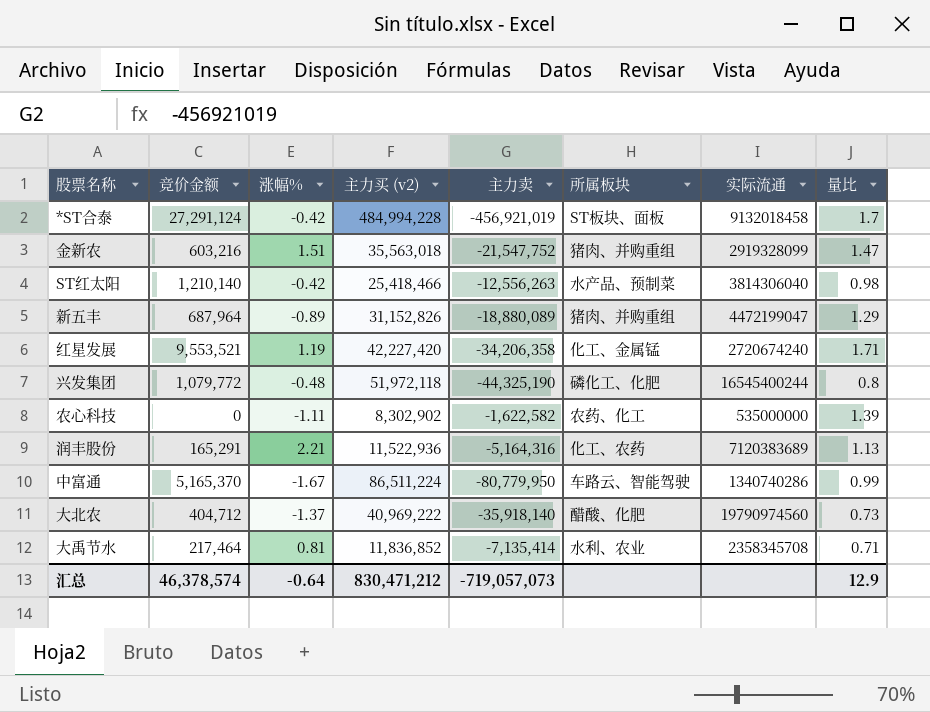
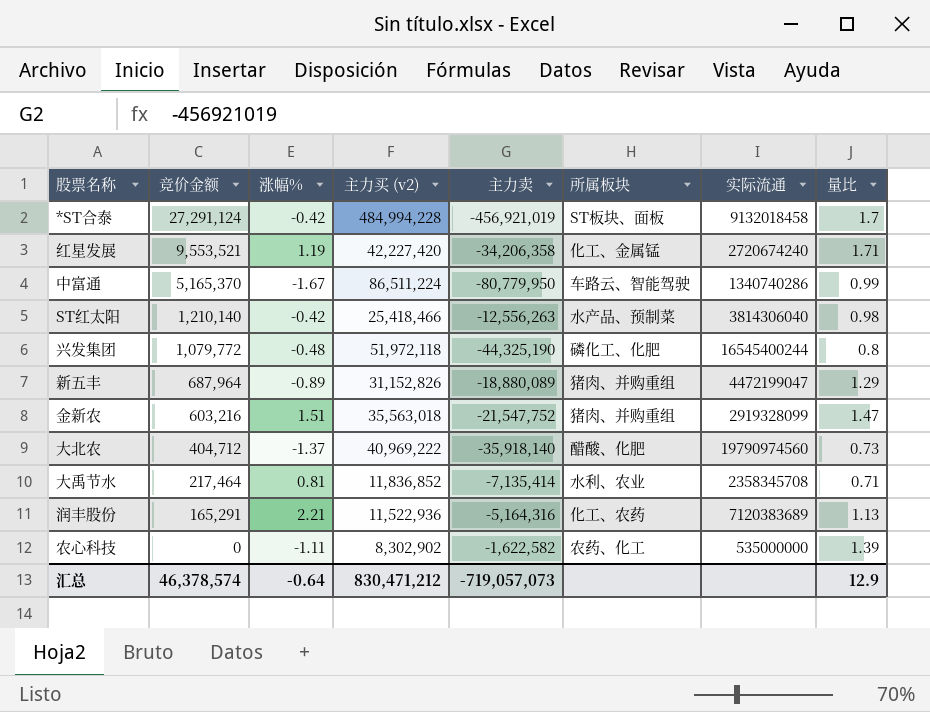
row order: none -> 竞价金额 descending

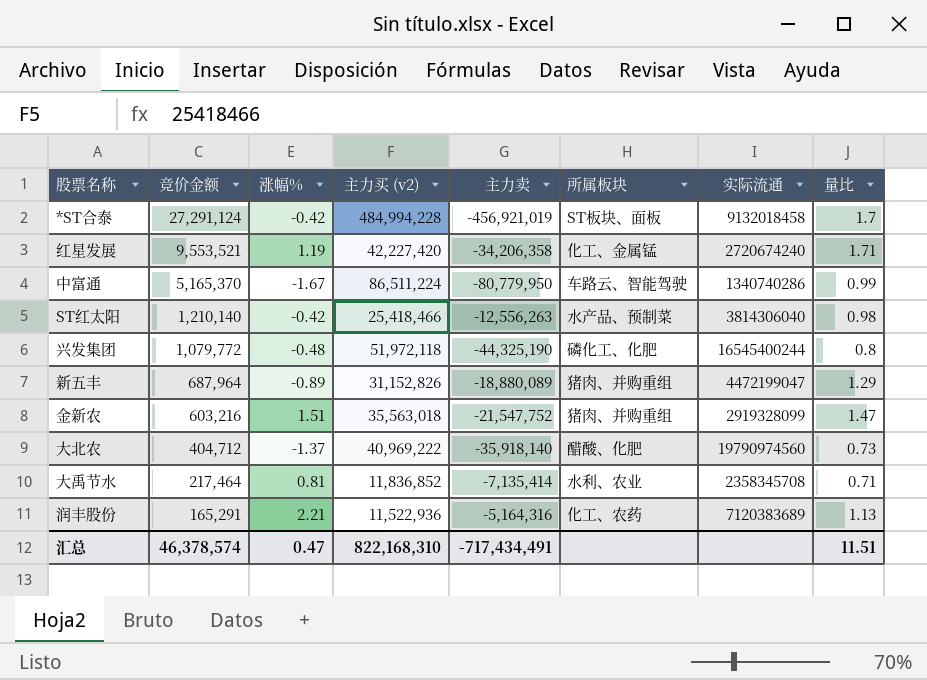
row 农心科技: 0 | -1.11 | 8,302,902 | -1,622,582 | 农药、化工 | 535000000 | 1.39 -> none
汇总 | 涨幅%: -0.64 -> 0.47
汇总 | 主力买 (v2): 830,471,212 -> 822,168,310
汇总 | 主力卖: -719,057,073 -> -717,434,491
汇总 | 量比: 12.9 -> 11.51

